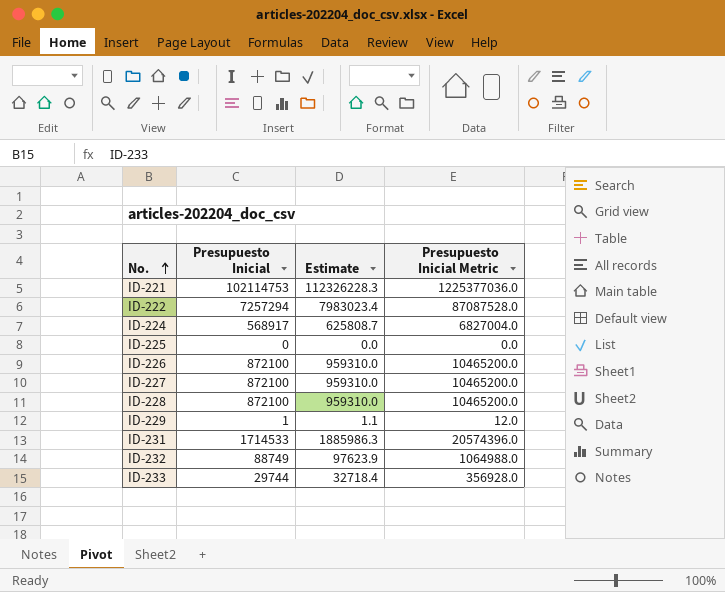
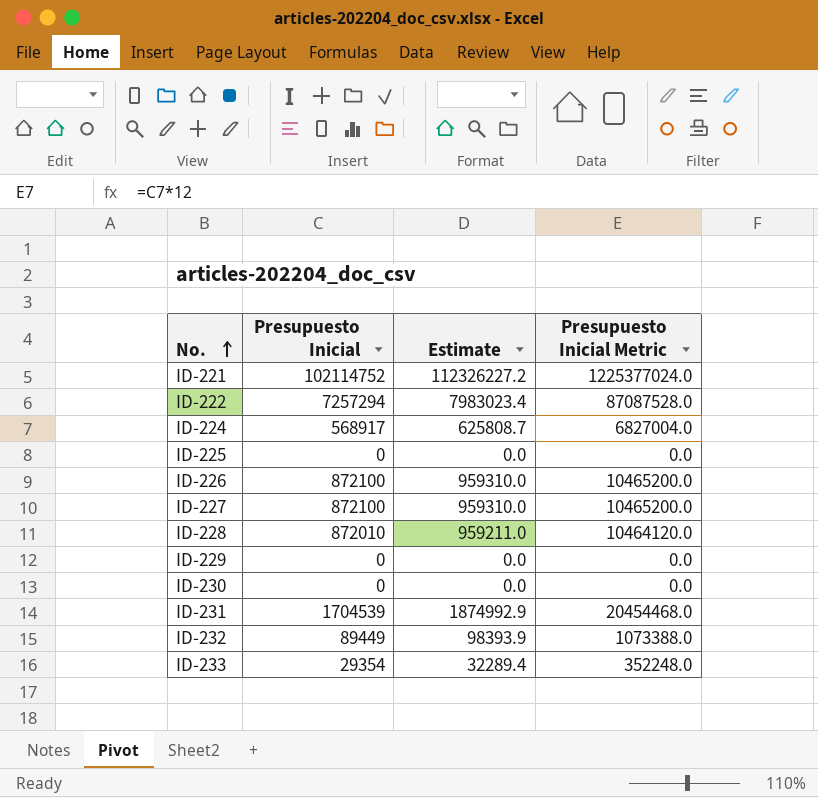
ID-221 | Presupuesto Inicial: 102114753 -> 102114752
ID-221 | Estimate: 112326228.3 -> 112326227.2
ID-221 | Presupuesto Inicial Metric: 1225377036.0 -> 1225377024.0
ID-228 | Presupuesto Inicial: 872100 -> 872010
ID-228 | Estimate: 959310.0 -> 959211.0
ID-228 | Presupuesto Inicial Metric: 10465200.0 -> 10464120.0
ID-229 | Presupuesto Inicial: 1 -> 0
ID-229 | Estimate: 1.1 -> 0.0
ID-229 | Presupuesto Inicial Metric: 12.0 -> 0.0
row ID-230: none -> 0 | 0.0 | 0.0
ID-231 | Presupuesto Inicial: 1714533 -> 1704539
ID-231 | Estimate: 1885986.3 -> 1874992.9
ID-231 | Presupuesto Inicial Metric: 20574396.0 -> 20454468.0
ID-232 | Presupuesto Inicial: 88749 -> 89449
ID-232 | Estimate: 97623.9 -> 98393.9
ID-232 | Presupuesto Inicial Metric: 1064988.0 -> 1073388.0
ID-233 | Presupuesto Inicial: 29744 -> 29354
ID-233 | Estimate: 32718.4 -> 32289.4
ID-233 | Presupuesto Inicial Metric: 356928.0 -> 352248.0

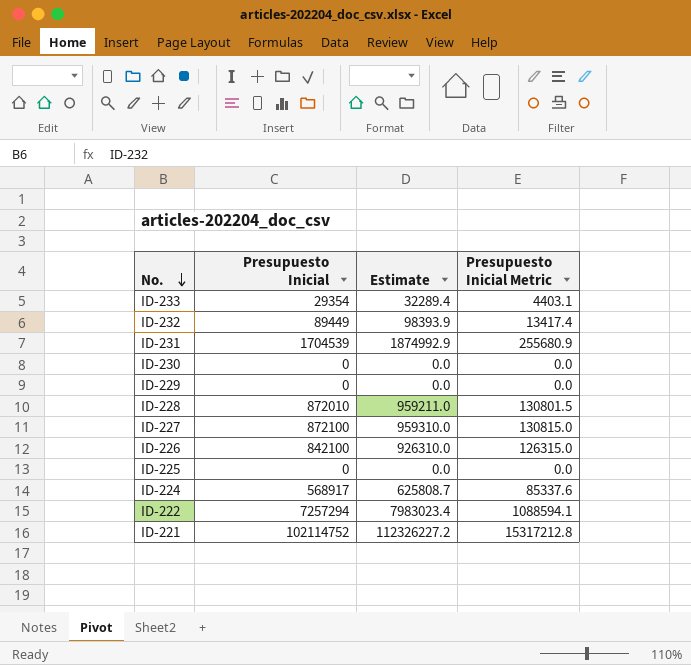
row order: No. ascending -> No. descending
column Presupuesto Inicial Metric | formula: [Presupuesto Inicial] * 12 -> [Presupuesto Inicial] * 0.15
ID-226 | Presupuesto Inicial: 872100 -> 842100
ID-226 | Estimate: 959310.0 -> 926310.0

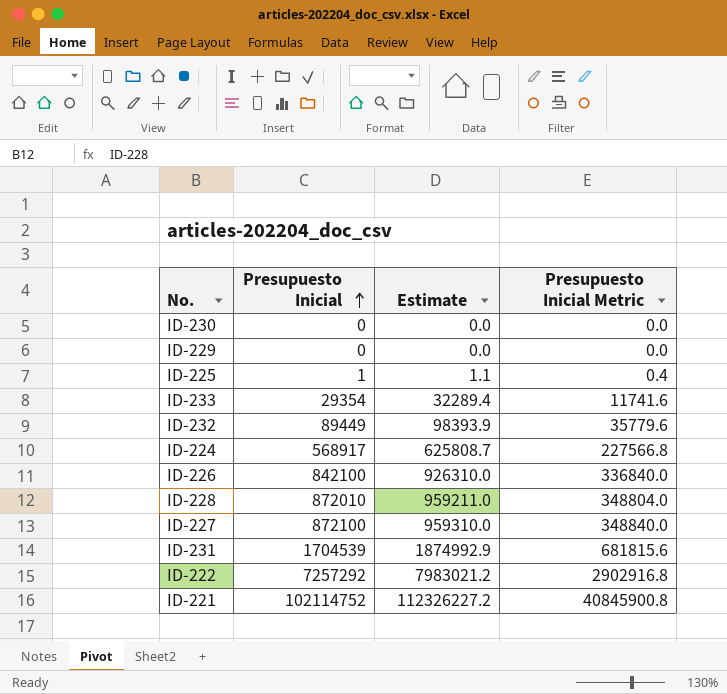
row order: No. descending -> Presupuesto Inicial ascending
column Presupuesto Inicial Metric | formula: [Presupuesto Inicial] * 0.15 -> [Presupuesto Inicial] * 0.4
ID-225 | Presupuesto Inicial: 0 -> 1
ID-225 | Estimate: 0.0 -> 1.1
ID-222 | Presupuesto Inicial: 7257294 -> 7257292
ID-222 | Estimate: 7983023.4 -> 7983021.2

